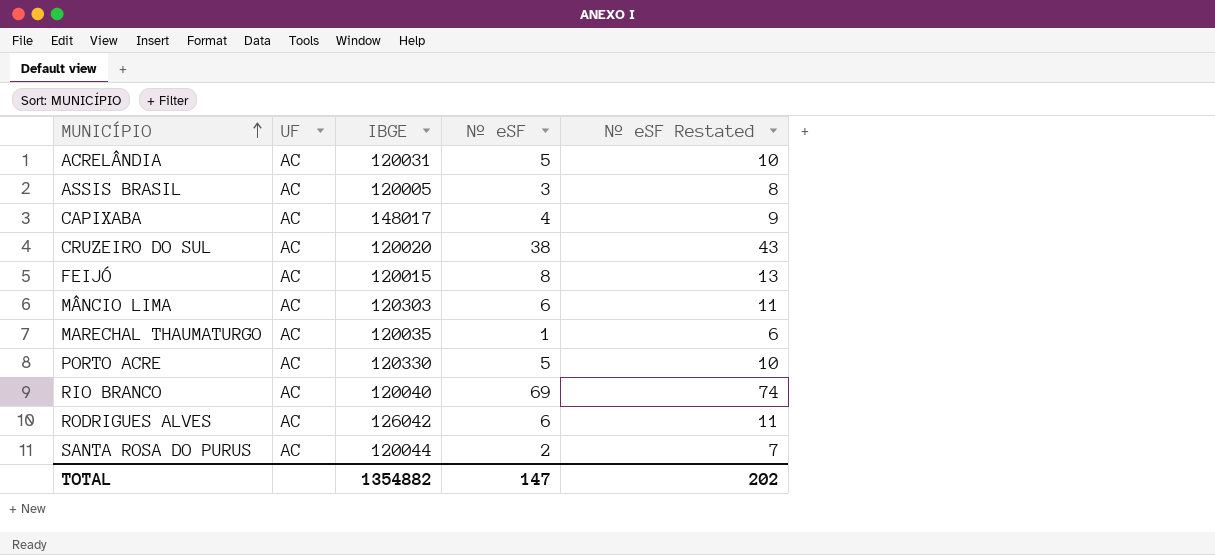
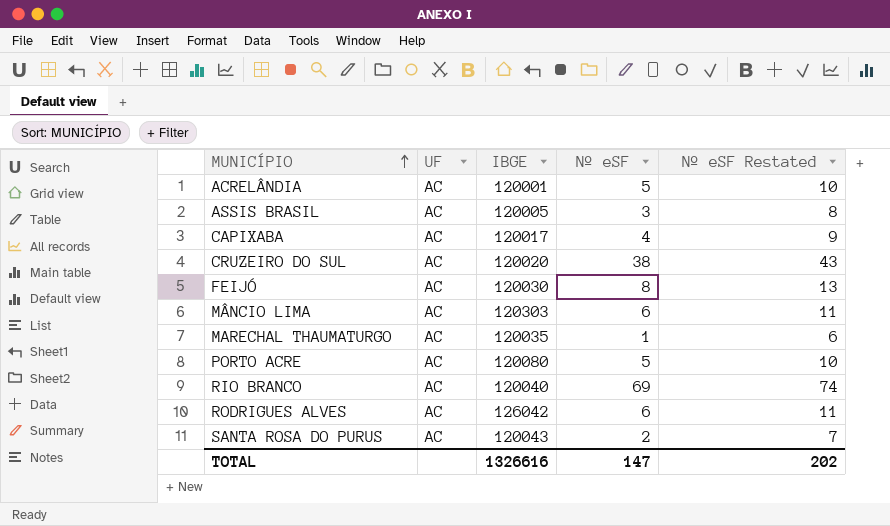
ACRELÂNDIA | IBGE: 120031 -> 120001
CAPIXABA | IBGE: 148017 -> 120017
FEIJÓ | IBGE: 120015 -> 120030
PORTO ACRE | IBGE: 120330 -> 120080
SANTA ROSA DO PURUS | IBGE: 120044 -> 120043
TOTAL | IBGE: 1354882 -> 1326616

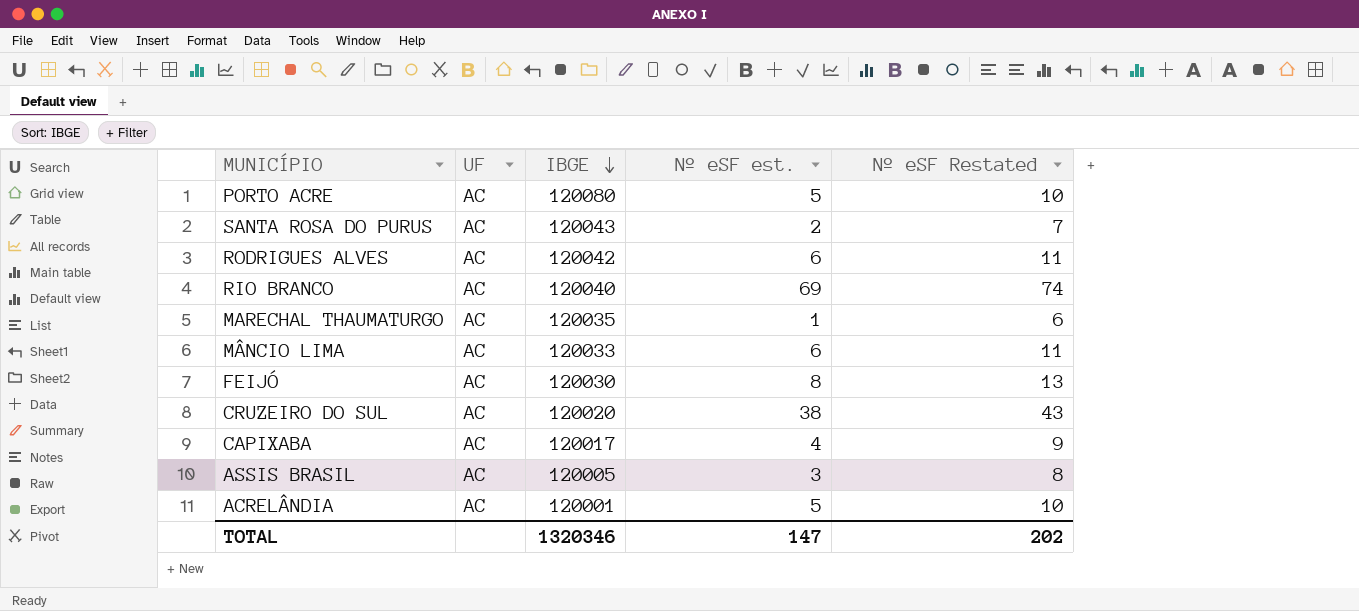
row order: MUNICÍPIO ascending -> IBGE descending
column name: Nº eSF -> Nº eSF est.
RODRIGUES ALVES | IBGE: 126042 -> 120042
MÂNCIO LIMA | IBGE: 120303 -> 120033
TOTAL | IBGE: 1326616 -> 1320346

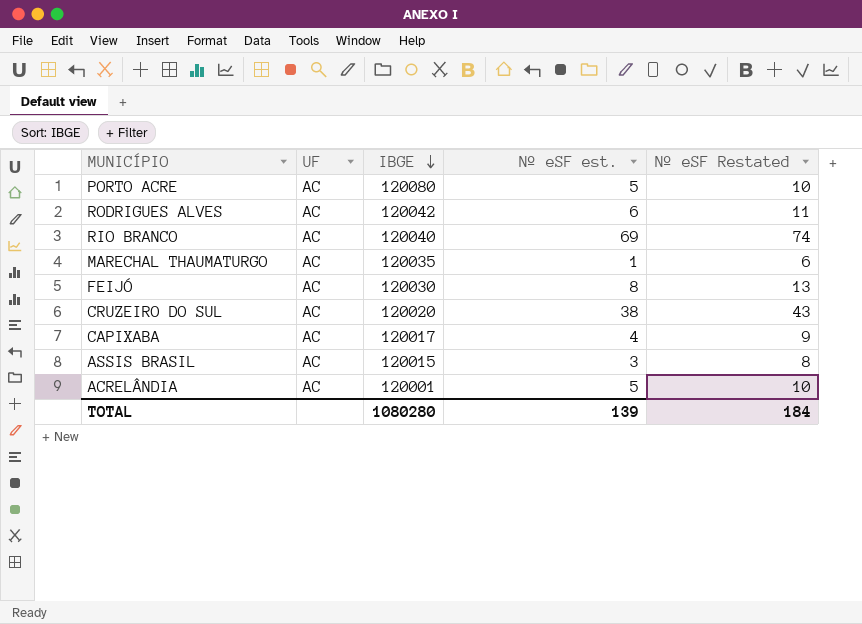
row SANTA ROSA DO PURUS: AC | 120043 | 2 | 7 -> none
row MÂNCIO LIMA: AC | 120033 | 6 | 11 -> none
ASSIS BRASIL | IBGE: 120005 -> 120015
TOTAL | IBGE: 1320346 -> 1080280
TOTAL | Nº eSF est.: 147 -> 139
TOTAL | Nº eSF Restated: 202 -> 184

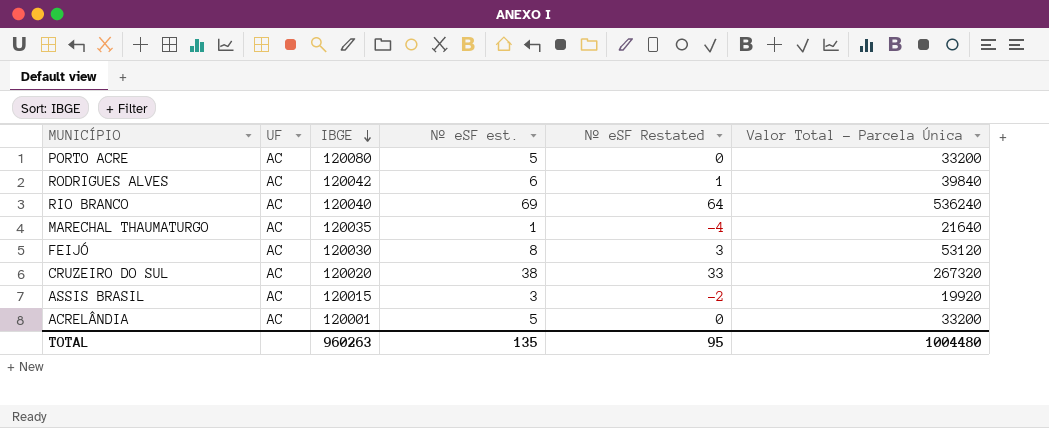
column Nº eSF Restated | formula: [Nº eSF est.] + 5 -> [Nº eSF est.] - 5
column Valor Total - Parcela Única | position: none -> 6
row CAPIXABA: AC | 120017 | 4 | 9 -> none
TOTAL | IBGE: 1080280 -> 960263
TOTAL | Nº eSF est.: 139 -> 135
TOTAL | Nº eSF Restated: 184 -> 95

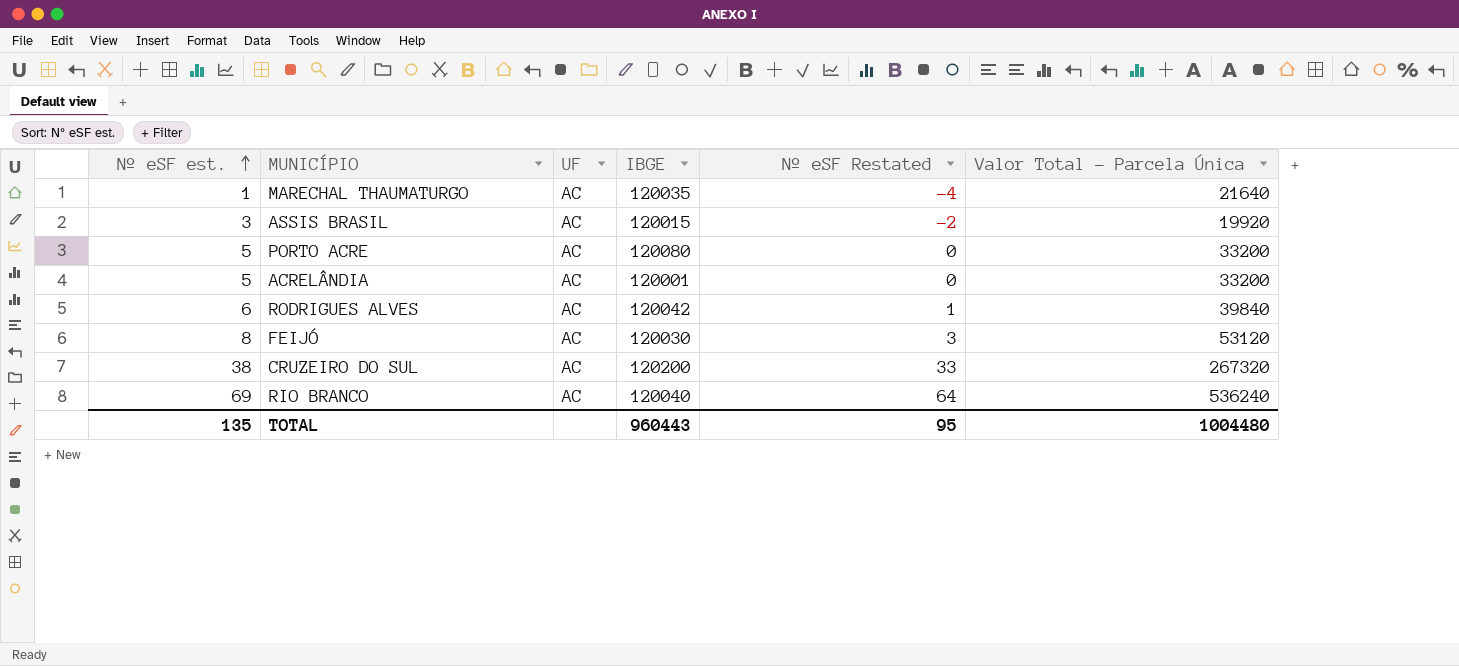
row order: IBGE descending -> Nº eSF est. ascending
column Nº eSF est. | position: 4 -> 1
CRUZEIRO DO SUL | IBGE: 120020 -> 120200
TOTAL | IBGE: 960263 -> 960443

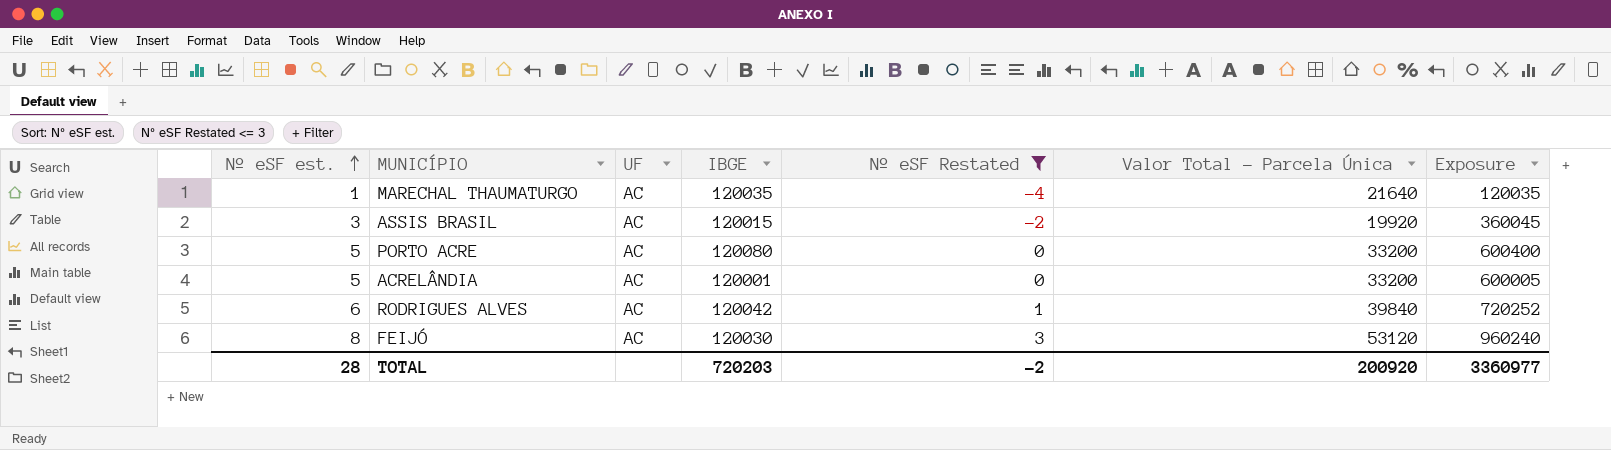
filter: none -> Nº eSF Restated <= 3
column Exposure | formula: none -> [Nº eSF est.] * [IBGE]
TOTAL | Nº eSF est.: 135 -> 28
TOTAL | IBGE: 960443 -> 720203
TOTAL | Nº eSF Restated: 95 -> -2
TOTAL | Valor Total - Parcela Única: 1004480 -> 200920

